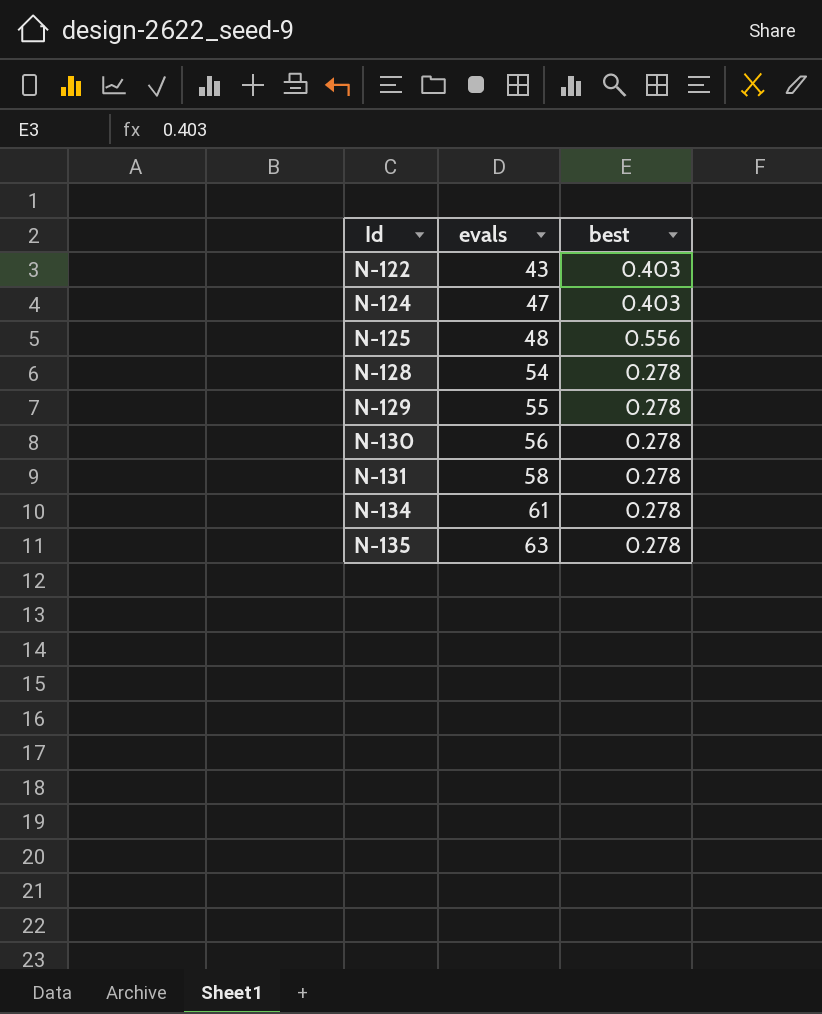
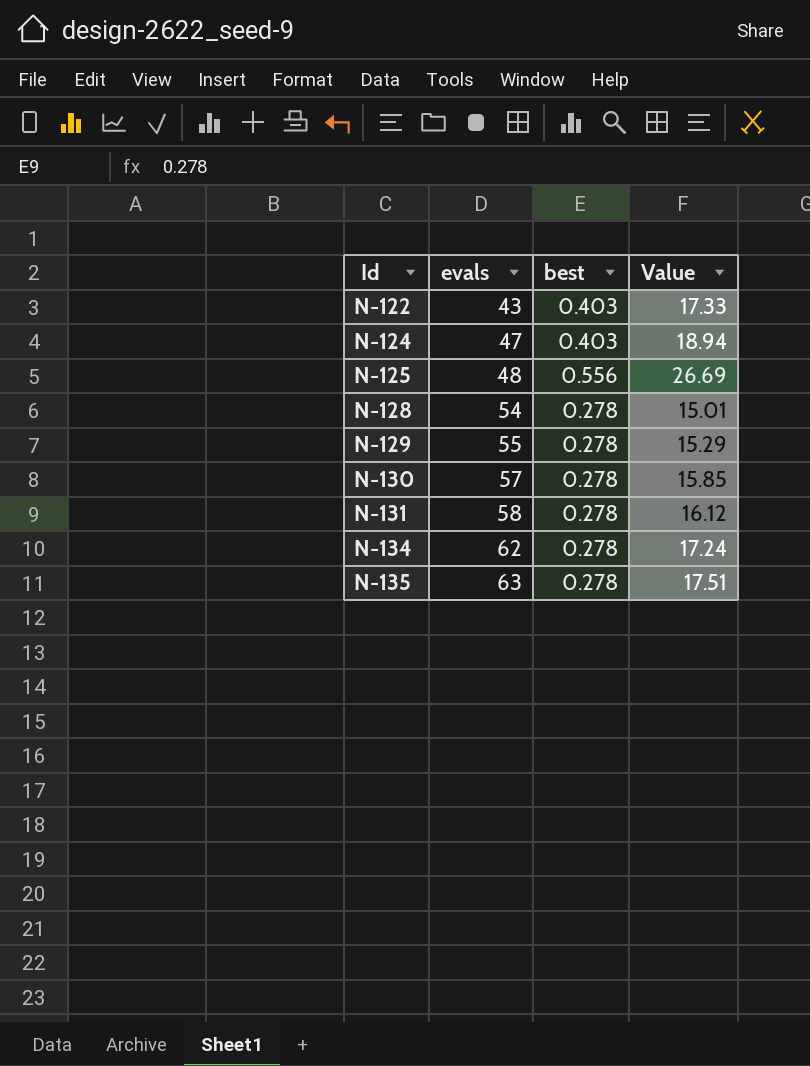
column Value | formula: none -> [evals] * [best]
N-130 | evals: 56 -> 57
N-134 | evals: 61 -> 62

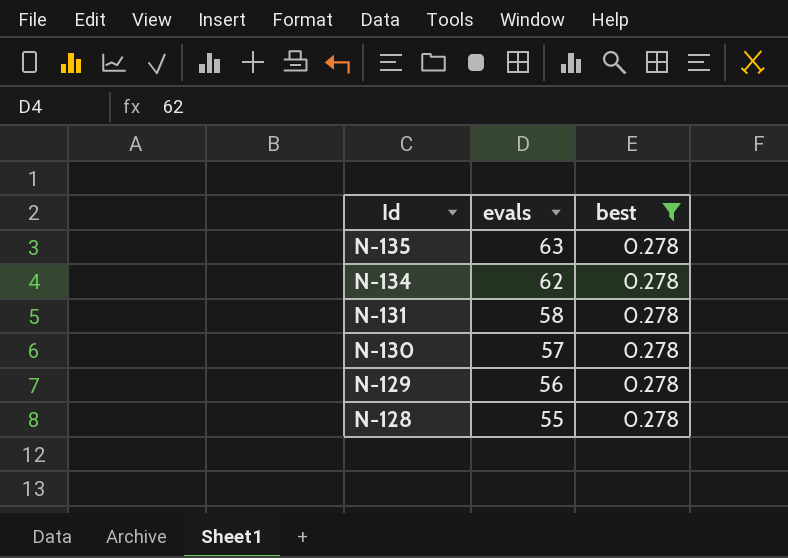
filter: none -> best = 0.278
row order: Id ascending -> Id descending
column Value | formula: [evals] * [best] -> none
N-129 | evals: 55 -> 56
N-128 | evals: 54 -> 55

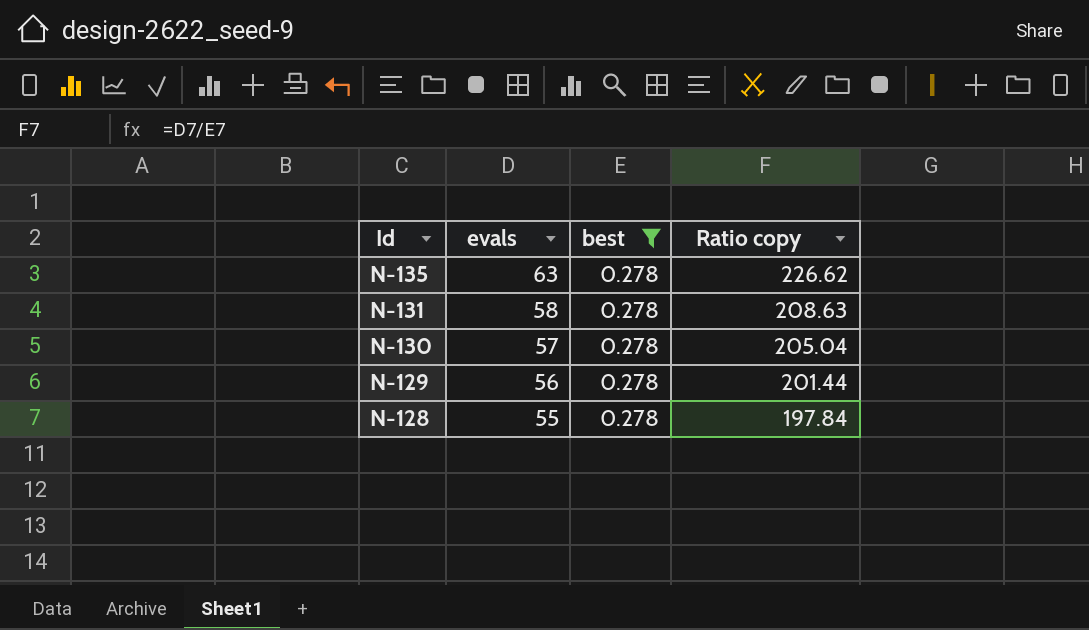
column Ratio copy | formula: none -> [evals] / [best]
row N-134: 62 | 0.278 -> none

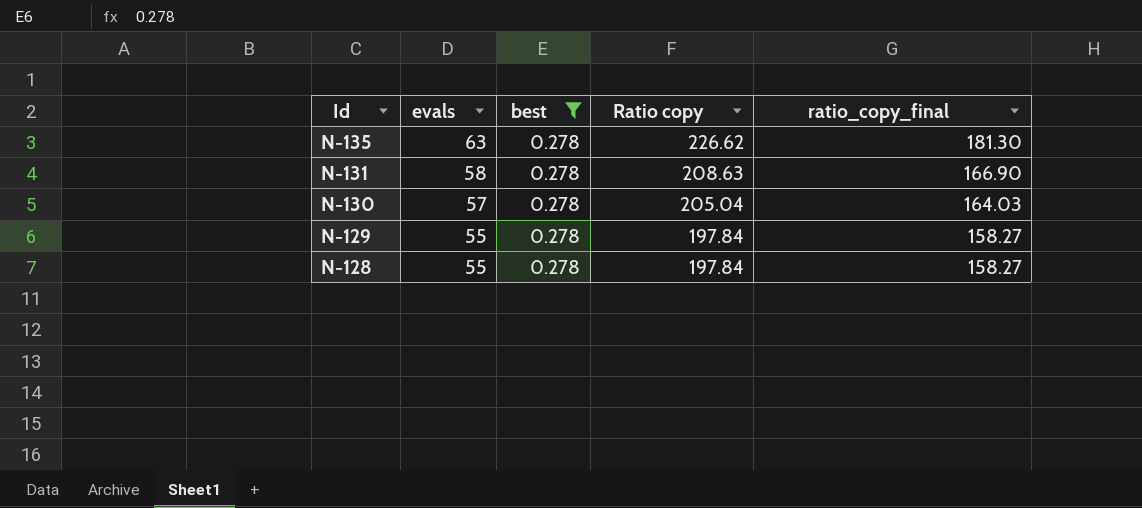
column ratio_copy_final | formula: none -> [Ratio copy] * 0.8
N-129 | evals: 56 -> 55
N-129 | Ratio copy: 201.44 -> 197.84

